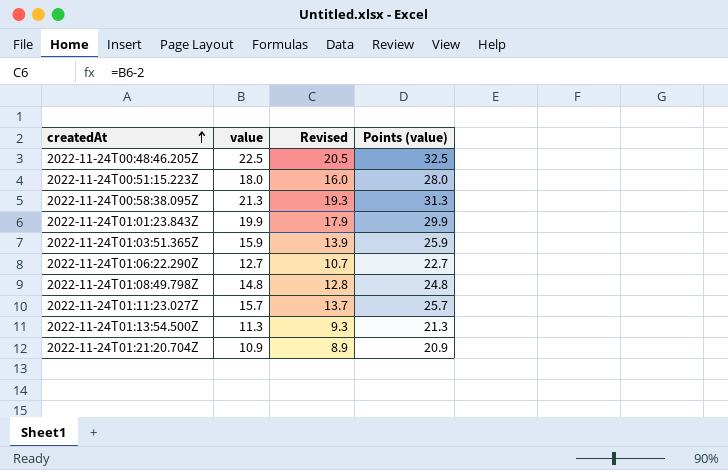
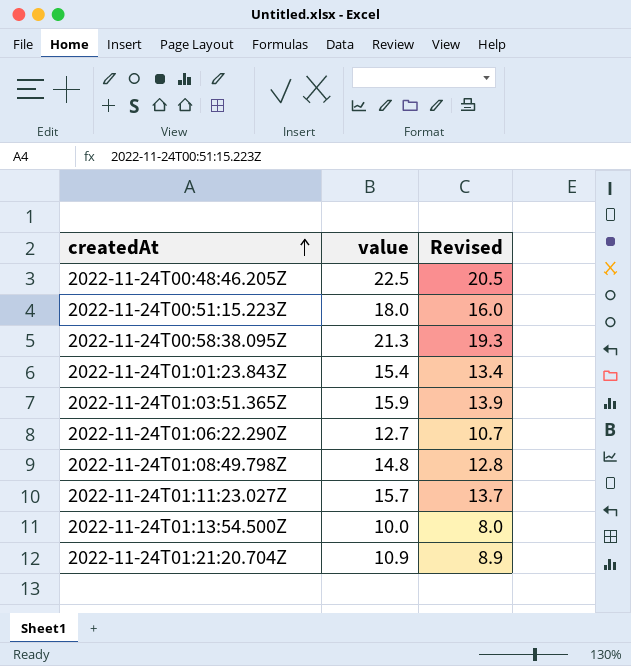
column Points (value) | formula: [value] + 10 -> none
2022-11-24T01:01:23.843Z | value: 19.9 -> 15.4
2022-11-24T01:01:23.843Z | Revised: 17.9 -> 13.4
2022-11-24T01:13:54.500Z | value: 11.3 -> 10.0
2022-11-24T01:13:54.500Z | Revised: 9.3 -> 8.0

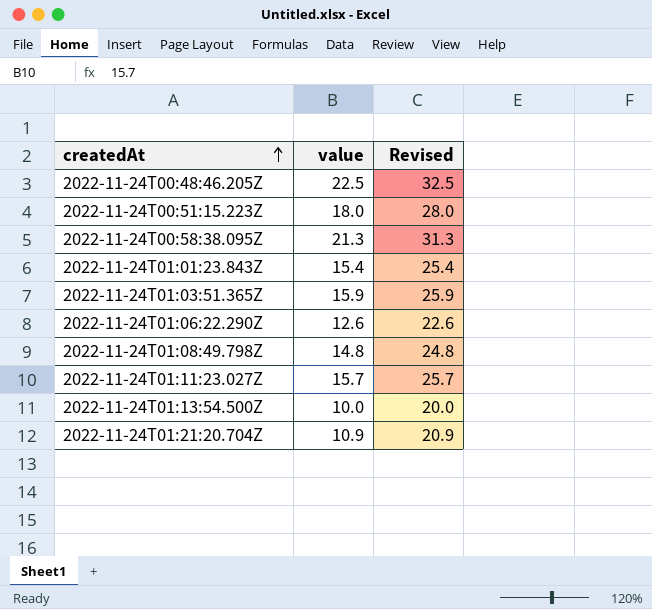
column Revised | formula: [value] - 2 -> [value] + 10
2022-11-24T01:06:22.290Z | value: 12.7 -> 12.6

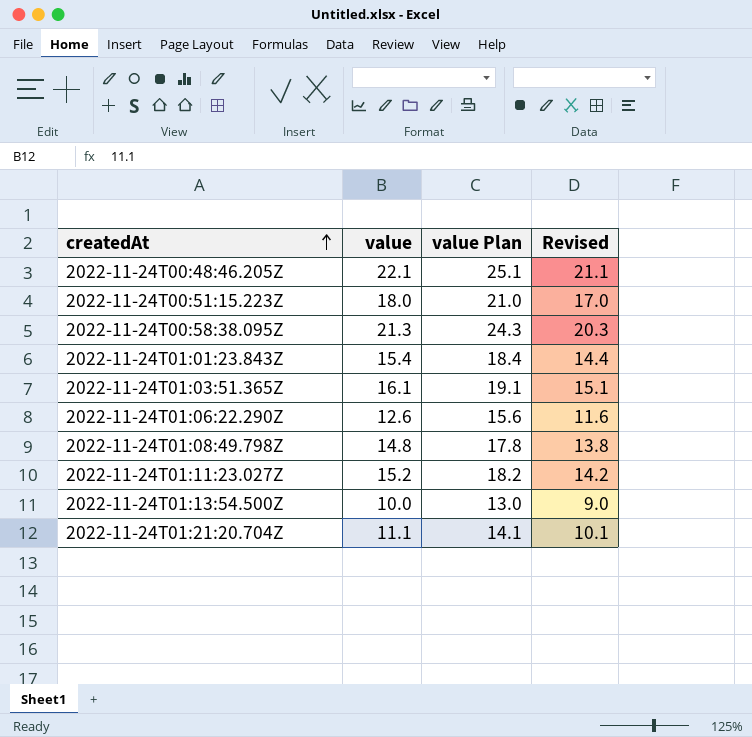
column value Plan | formula: none -> [value] + 3
column Revised | formula: [value] + 10 -> [value] - 1
2022-11-24T00:48:46.205Z | value: 22.5 -> 22.1
2022-11-24T01:03:51.365Z | value: 15.9 -> 16.1
2022-11-24T01:11:23.027Z | value: 15.7 -> 15.2
2022-11-24T01:21:20.704Z | value: 10.9 -> 11.1

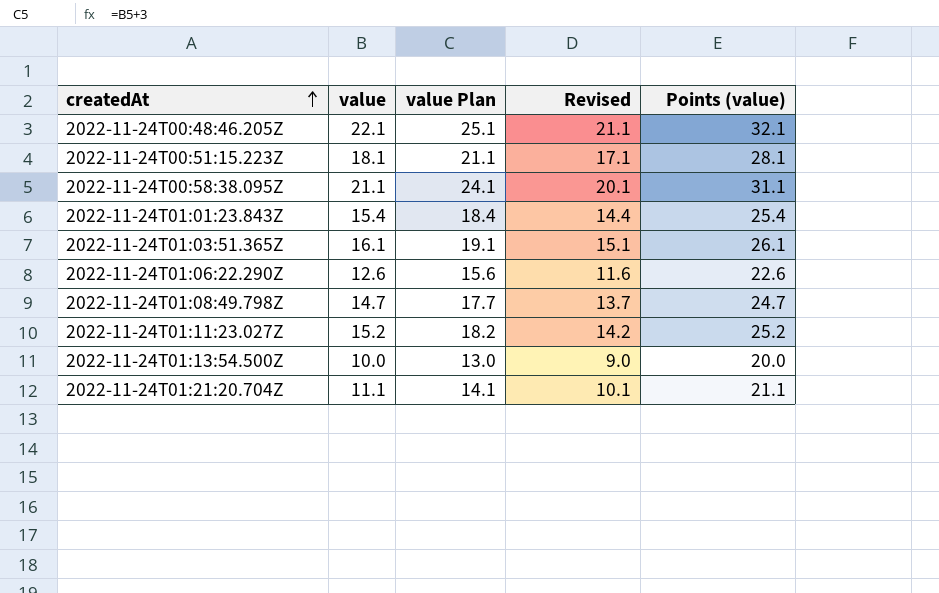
column Points (value) | formula: none -> [value] + 10
2022-11-24T00:51:15.223Z | value: 18.0 -> 18.1
2022-11-24T00:51:15.223Z | value Plan: 21.0 -> 21.1
2022-11-24T00:51:15.223Z | Revised: 17.0 -> 17.1
2022-11-24T00:58:38.095Z | value: 21.3 -> 21.1
2022-11-24T00:58:38.095Z | value Plan: 24.3 -> 24.1
2022-11-24T00:58:38.095Z | Revised: 20.3 -> 20.1
2022-11-24T01:08:49.798Z | value: 14.8 -> 14.7
2022-11-24T01:08:49.798Z | value Plan: 17.8 -> 17.7
2022-11-24T01:08:49.798Z | Revised: 13.8 -> 13.7

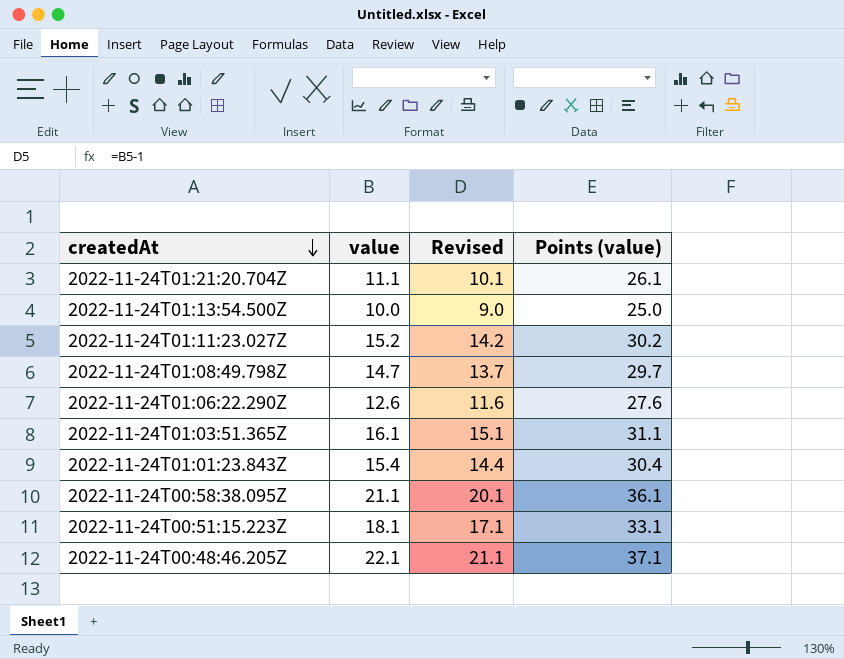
row order: createdAt ascending -> createdAt descending
column value Plan | formula: [value] + 3 -> none
column Points (value) | formula: [value] + 10 -> [value] + 15

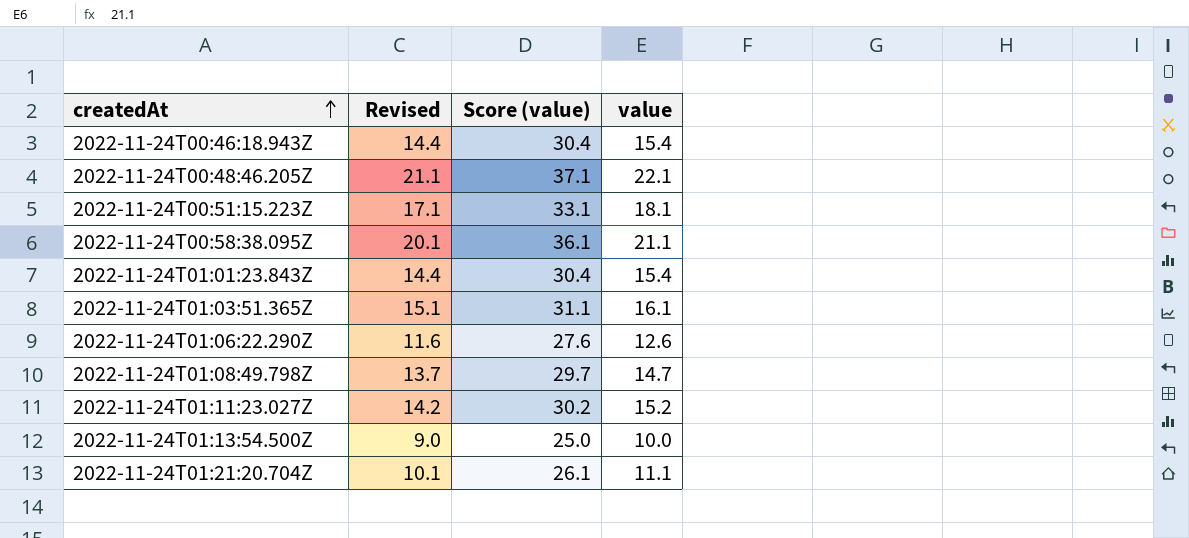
row order: createdAt descending -> createdAt ascending
column name: Points (value) -> Score (value)
column value | position: 2 -> 4
row 2022-11-24T00:46:18.943Z: none -> 14.4 | 30.4 | 15.4

